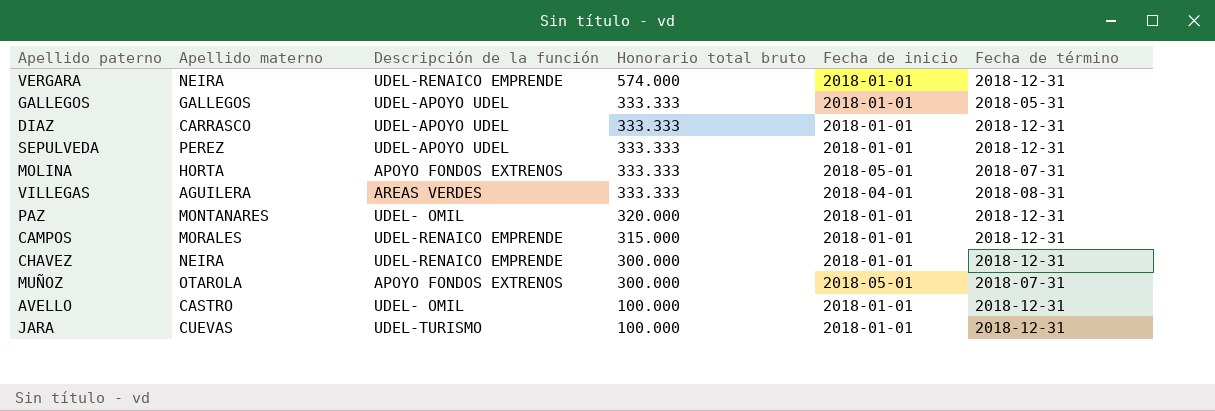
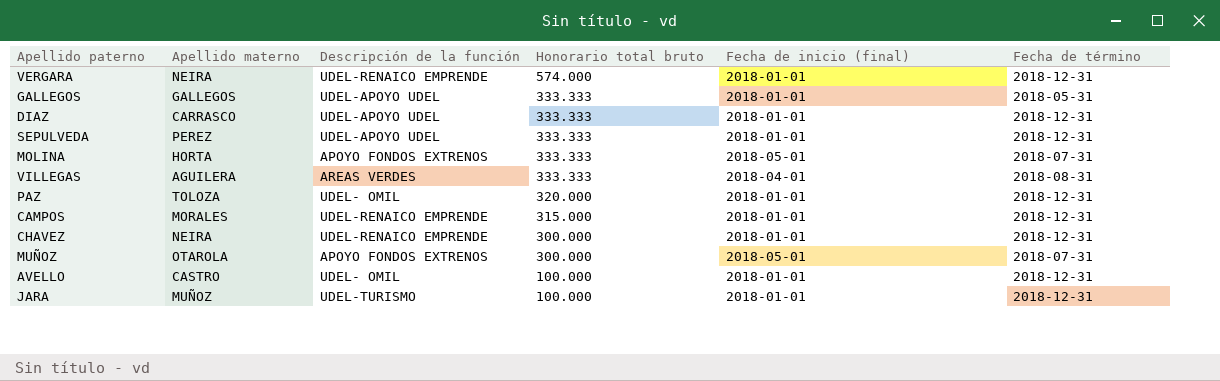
column name: Fecha de inicio -> Fecha de inicio (final)
PAZ | Apellido materno: MONTANARES -> TOLOZA
JARA | Apellido materno: CUEVAS -> MUÑOZ

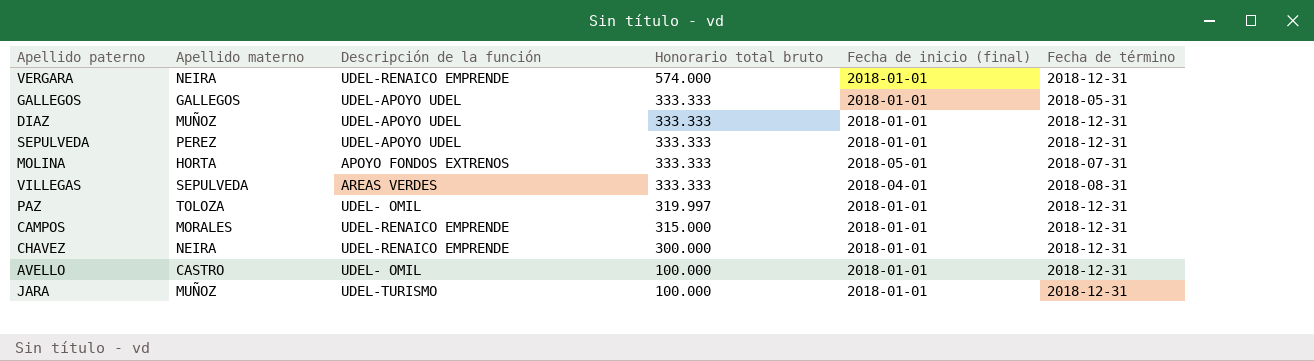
row MUÑOZ: OTAROLA | APOYO FONDOS EXTRENOS | 300.000 | 2018-05-01 | 2018-07-31 -> none
DIAZ | Apellido materno: CARRASCO -> MUÑOZ
VILLEGAS | Apellido materno: AGUILERA -> SEPULVEDA
PAZ | Honorario total bruto: 320.000 -> 319.997

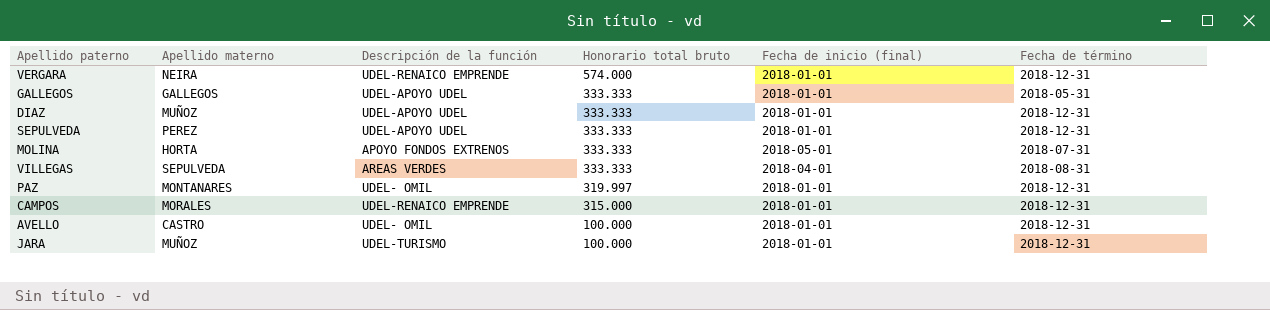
row CHAVEZ: NEIRA | UDEL-RENAICO EMPRENDE | 300.000 | 2018-01-01 | 2018-12-31 -> none
PAZ | Apellido materno: TOLOZA -> MONTANARES

